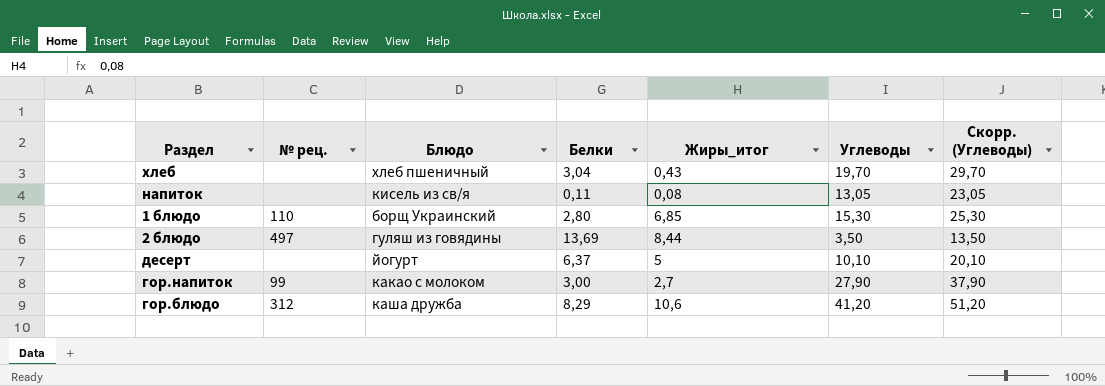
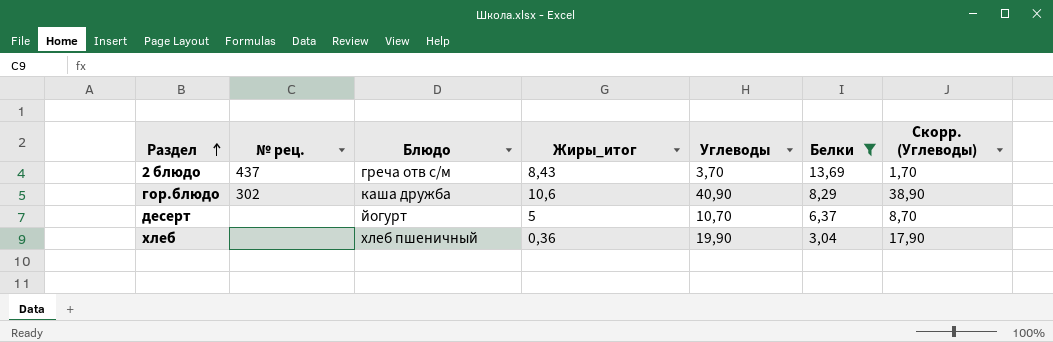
filter: none -> Белки >= 3,04
row order: none -> Раздел ascending
column Белки | position: 4 -> 6
column Скорр. (Углеводы) | formula: [Углеводы] + 10 -> [Углеводы] - 2
2 блюдо | № рец.: 497 -> 437
2 блюдо | Блюдо: гуляш из говядины -> греча отв с/м
2 блюдо | Жиры_итог: 8,44 -> 8,43
2 блюдо | Углеводы: 3,50 -> 3,70
гор.блюдо | № рец.: 312 -> 302
гор.блюдо | Углеводы: 41,20 -> 40,90
десерт | Углеводы: 10,10 -> 10,70
хлеб | Жиры_итог: 0,43 -> 0,36
хлеб | Углеводы: 19,70 -> 19,90

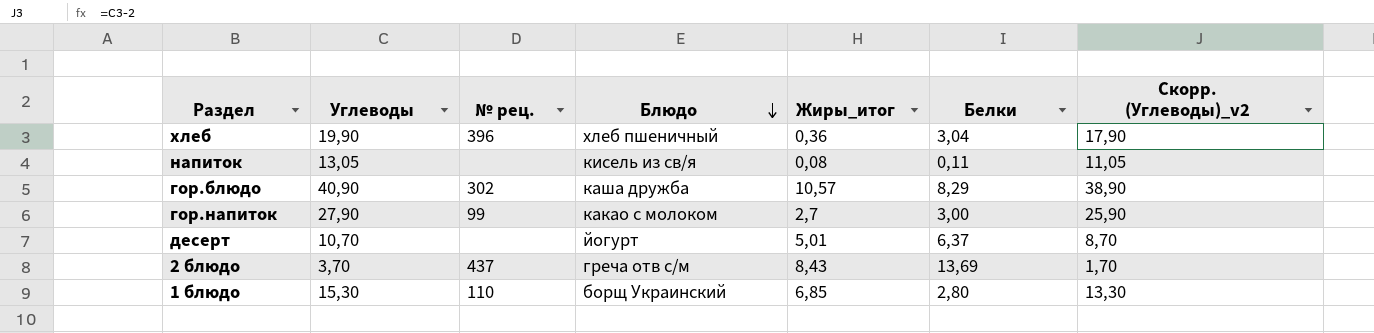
filter: Белки >= 3,04 -> none
row order: Раздел ascending -> Блюдо descending
column Углеводы | position: 5 -> 2
column name: Скорр. (Углеводы) -> Скорр. (Углеводы)_v2
хлеб | № рец.: none -> 396
гор.блюдо | Жиры_итог: 10,6 -> 10,57
десерт | Жиры_итог: 5 -> 5,01

